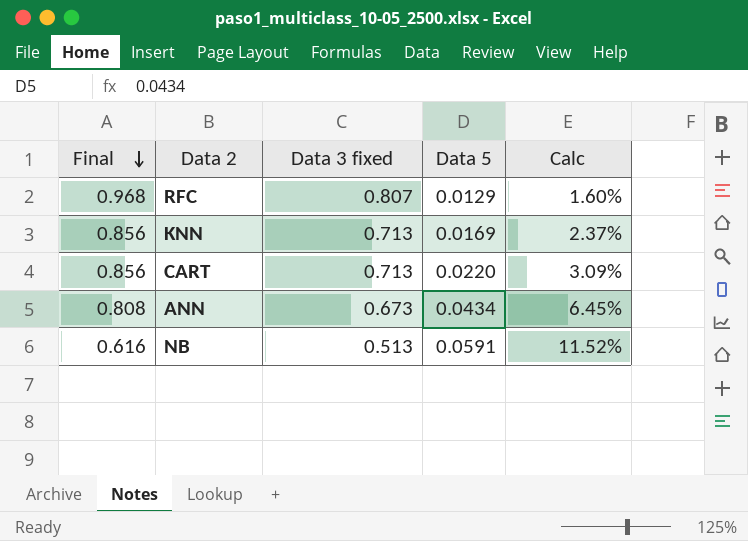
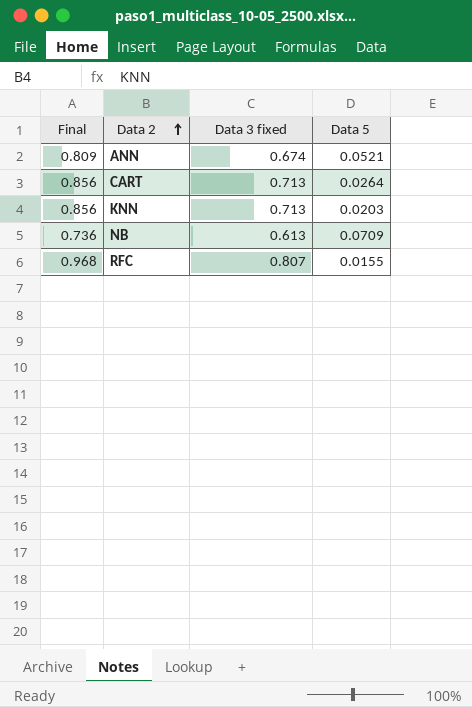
row order: Final descending -> Data 2 ascending
column Calc | formula: [Data 5] / [Data 3 fixed] -> none
ANN | Final: 0.808 -> 0.809
ANN | Data 3 fixed: 0.673 -> 0.674
ANN | Data 5: 0.0434 -> 0.0521
CART | Data 5: 0.0220 -> 0.0264
KNN | Data 5: 0.0169 -> 0.0203
NB | Final: 0.616 -> 0.736
NB | Data 3 fixed: 0.513 -> 0.613
NB | Data 5: 0.0591 -> 0.0709
RFC | Data 5: 0.0129 -> 0.0155

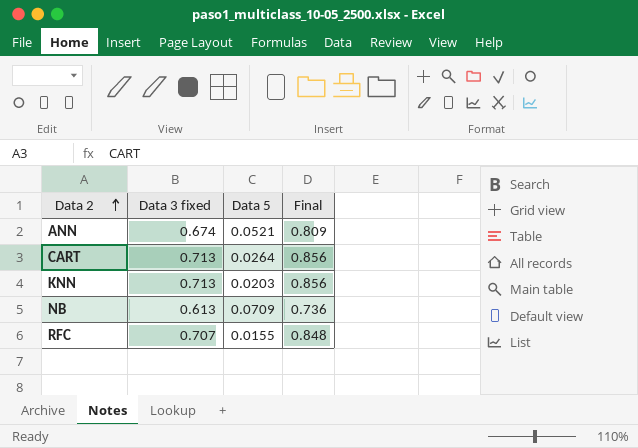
column Final | position: 1 -> 4
RFC | Data 3 fixed: 0.807 -> 0.707
RFC | Final: 0.968 -> 0.848

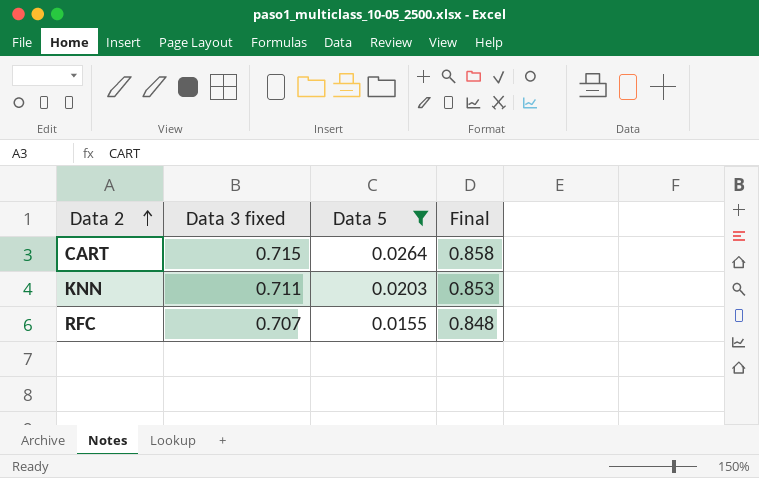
filter: none -> Data 5 <= 0.0264
CART | Data 3 fixed: 0.713 -> 0.715
CART | Final: 0.856 -> 0.858
KNN | Data 3 fixed: 0.713 -> 0.711
KNN | Final: 0.856 -> 0.853

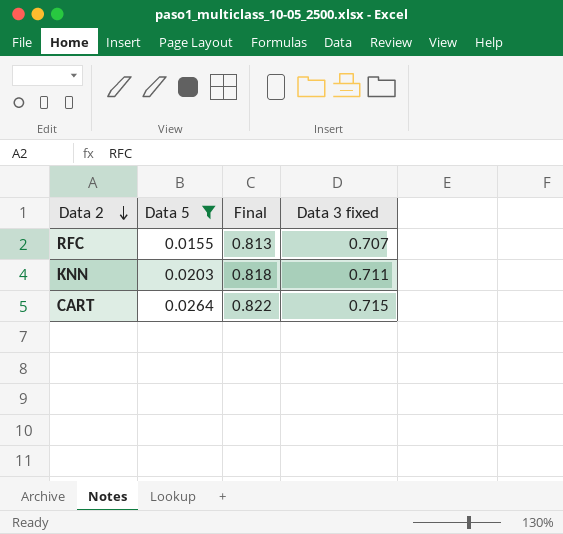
row order: Data 2 ascending -> Data 2 descending
column Final | formula: [Data 3 fixed] * 1.2 -> [Data 3 fixed] * 1.15
column Data 3 fixed | position: 2 -> 4

